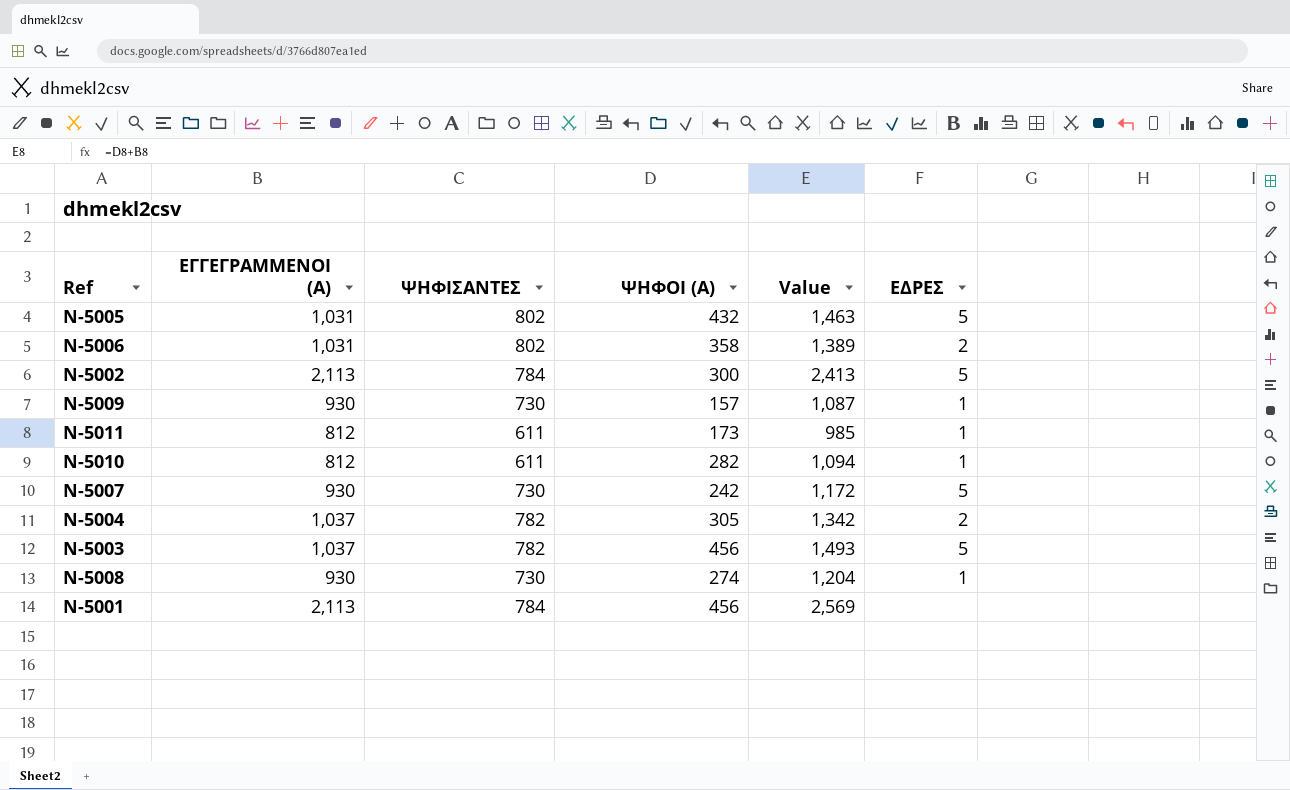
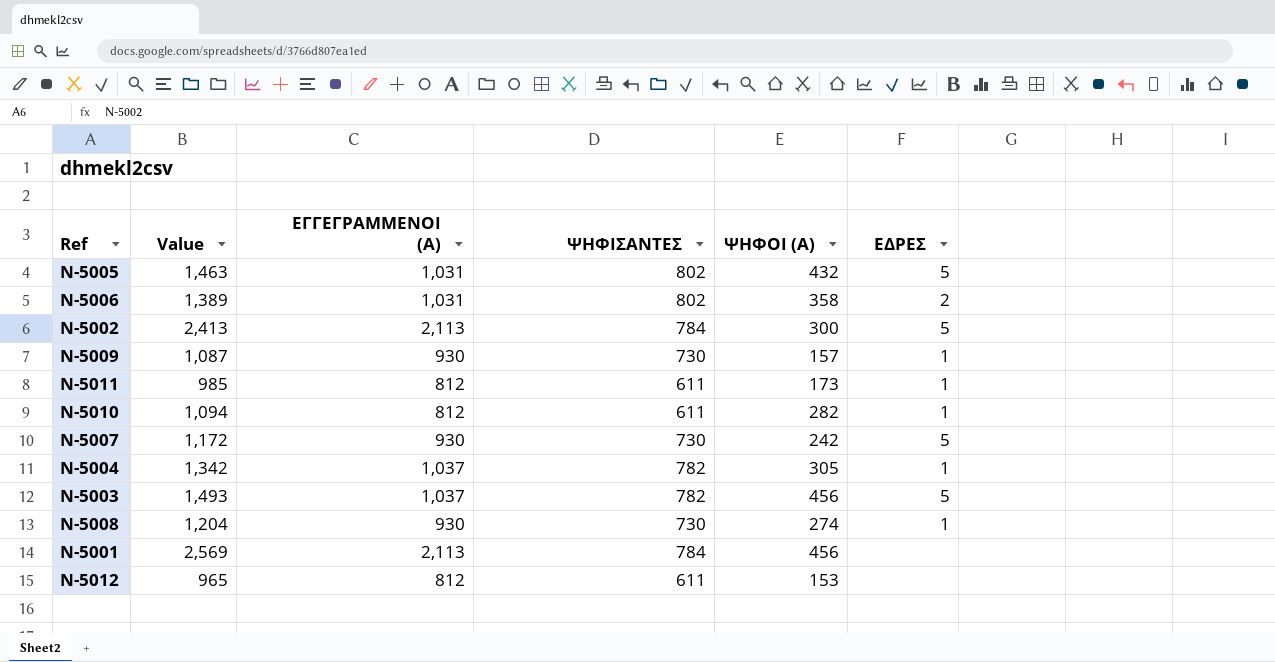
column Value | position: 5 -> 2
N-5004 | ΕΔΡΕΣ: 2 -> 1
row N-5012: none -> 965 | 812 | 611 | 153 | none

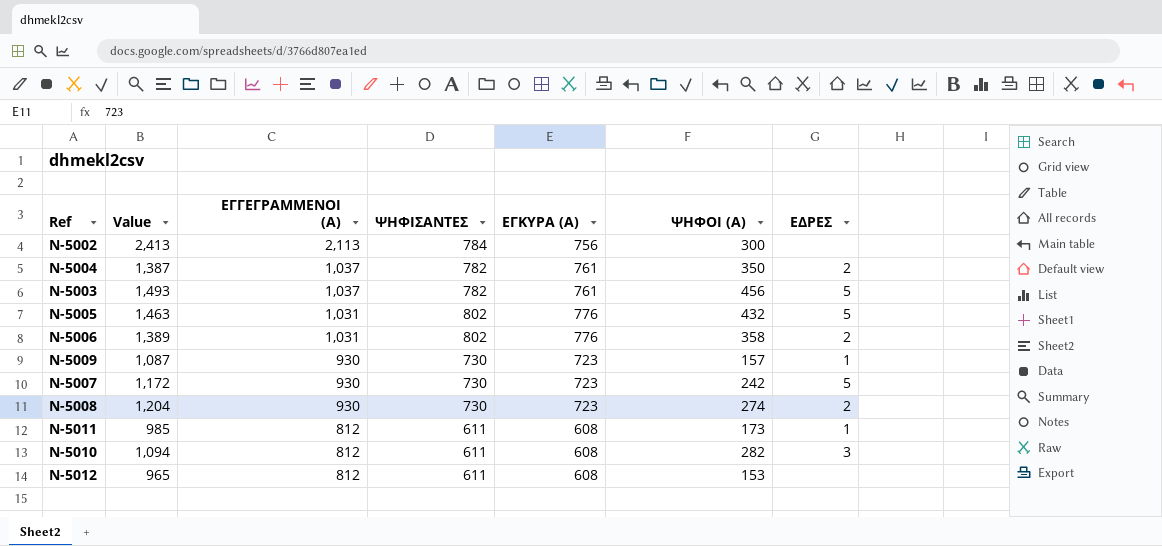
row order: none -> ΕΓΓΕΓΡΑΜΜΕΝΟΙ (Α) descending
column ΕΓΚΥΡΑ (Α) | position: none -> 5
row N-5001: 2,569 | 2,113 | 784 | 456 | none -> none
N-5002 | ΕΔΡΕΣ: 5 -> none
N-5004 | Value: 1,342 -> 1,387
N-5004 | ΨΗΦΟΙ (Α): 305 -> 350
N-5004 | ΕΔΡΕΣ: 1 -> 2
N-5008 | ΕΔΡΕΣ: 1 -> 2
N-5010 | ΕΔΡΕΣ: 1 -> 3

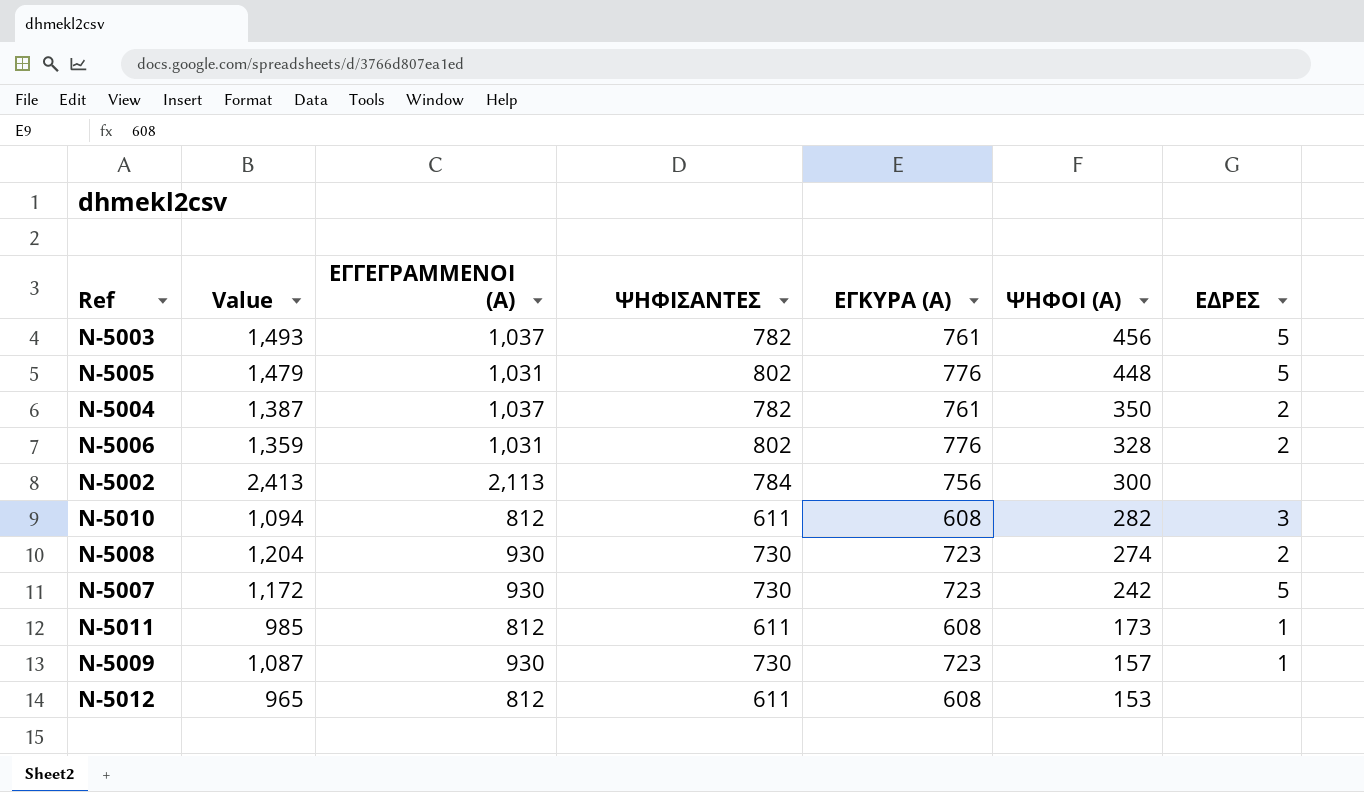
row order: ΕΓΓΕΓΡΑΜΜΕΝΟΙ (Α) descending -> ΨΗΦΟΙ (Α) descending
N-5005 | Value: 1,463 -> 1,479
N-5005 | ΨΗΦΟΙ (Α): 432 -> 448
N-5006 | Value: 1,389 -> 1,359
N-5006 | ΨΗΦΟΙ (Α): 358 -> 328

